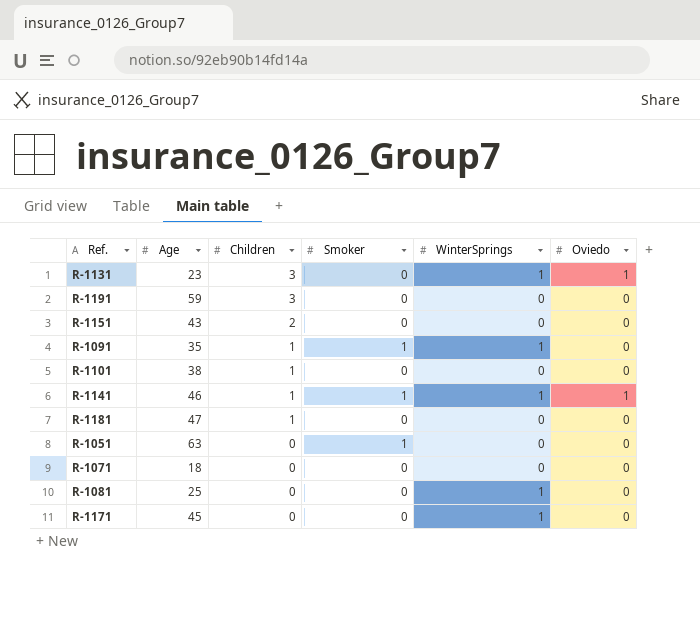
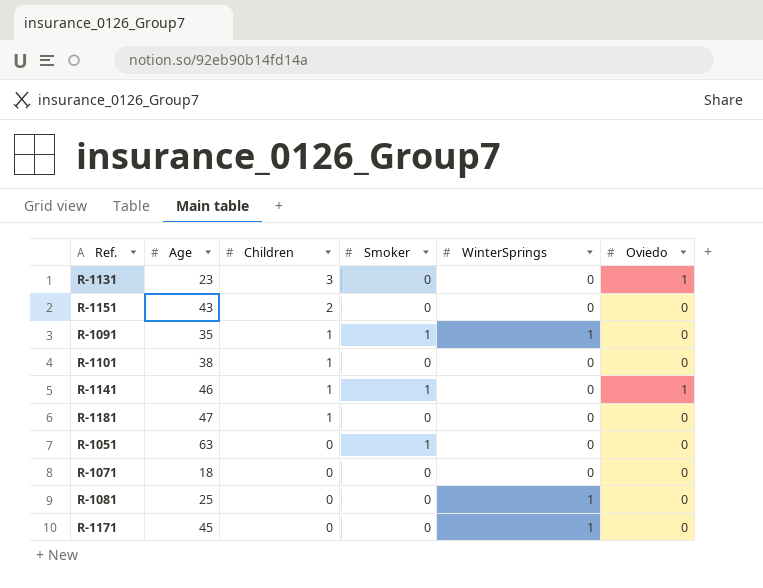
row R-1191: 59 | 3 | 0 | 0 | 0 -> none
R-1131 | WinterSprings: 1 -> 0
R-1141 | WinterSprings: 1 -> 0

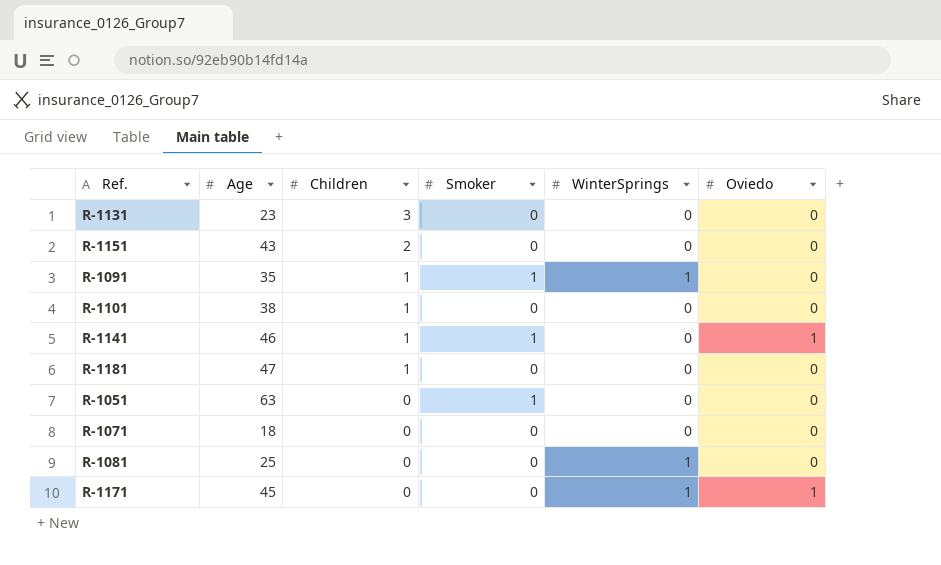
R-1131 | Oviedo: 1 -> 0
R-1171 | Oviedo: 0 -> 1

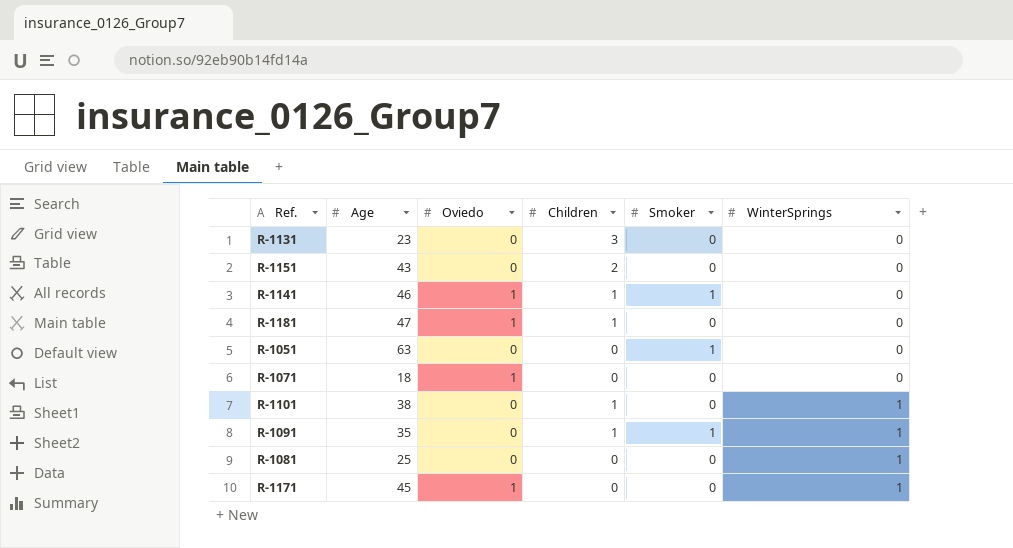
row order: Children descending -> WinterSprings ascending
column Oviedo | position: 6 -> 3
R-1181 | Oviedo: 0 -> 1
R-1071 | Oviedo: 0 -> 1
R-1101 | WinterSprings: 0 -> 1

